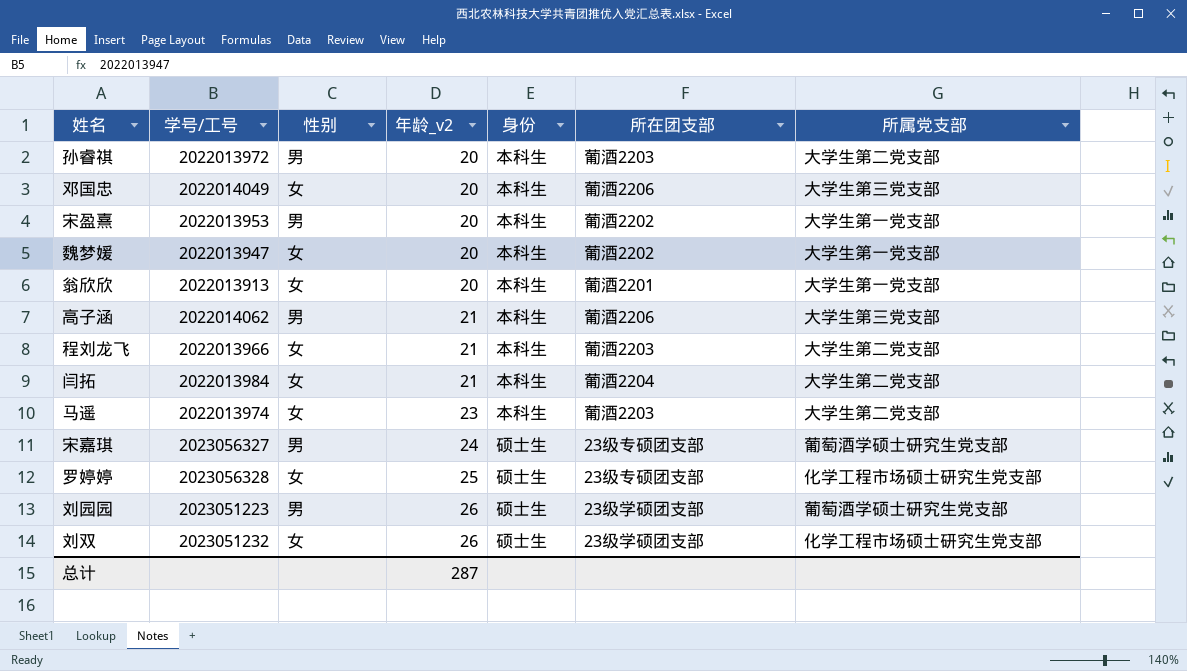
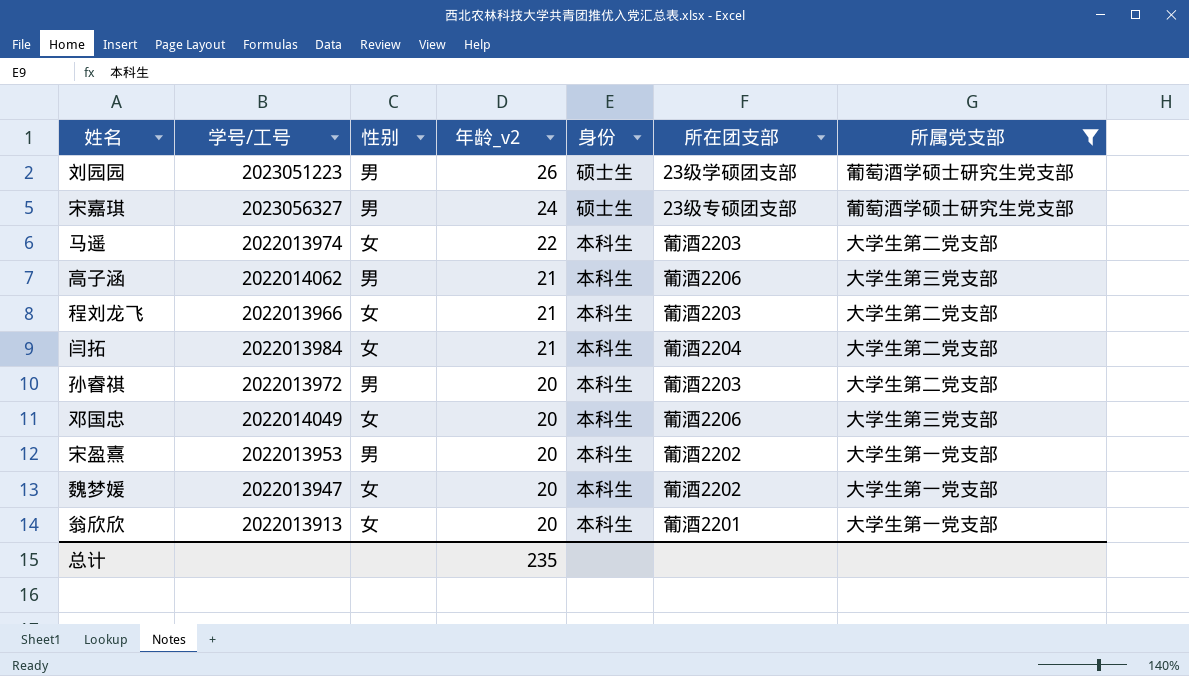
filter: none -> 所属党支部 != 化学工程市场硕士研究生党支部
row order: 年龄_v2 ascending -> 年龄_v2 descending
马遥 | 年龄_v2: 23 -> 22
总计 | 年龄_v2: 287 -> 235

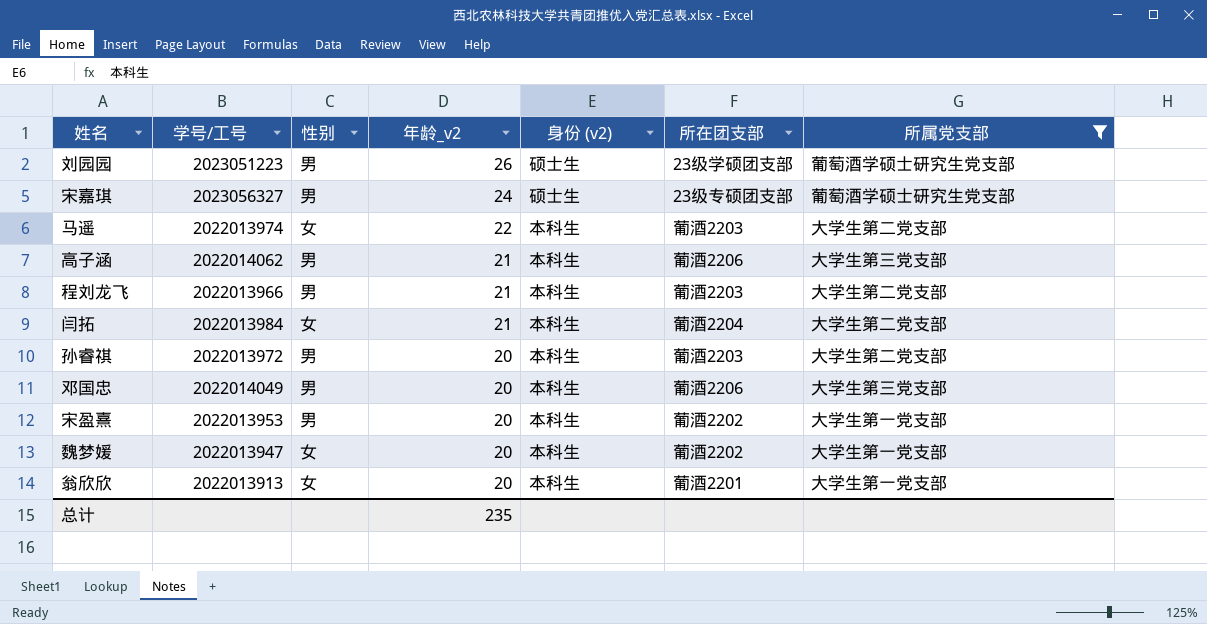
column name: 身份 -> 身份 (v2)
程刘龙飞 | 性别: 女 -> 男
邓国忠 | 性别: 女 -> 男

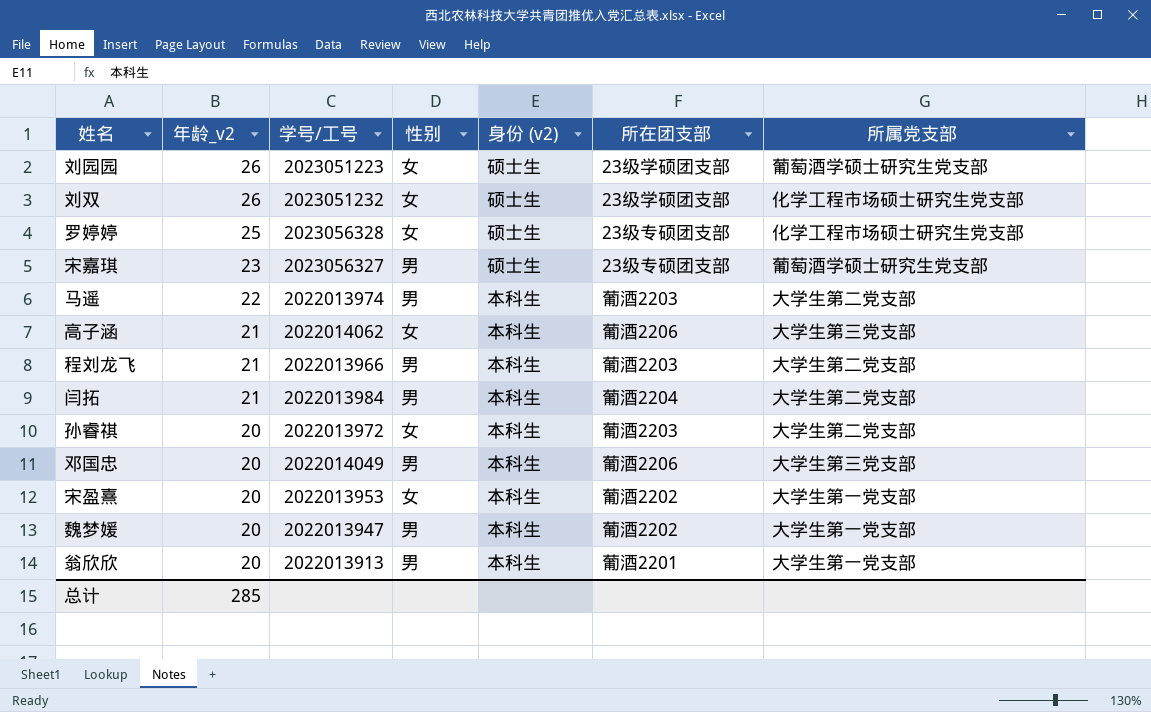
filter: 所属党支部 != 化学工程市场硕士研究生党支部 -> none
column 年龄_v2 | position: 4 -> 2
刘园园 | 性别: 男 -> 女
宋嘉琪 | 年龄_v2: 24 -> 23
马遥 | 性别: 女 -> 男
高子涵 | 性别: 男 -> 女
闫拓 | 性别: 女 -> 男
孙睿祺 | 性别: 男 -> 女
宋盈熹 | 性别: 男 -> 女
魏梦媛 | 性别: 女 -> 男
翁欣欣 | 性别: 女 -> 男
总计 | 年龄_v2: 235 -> 285

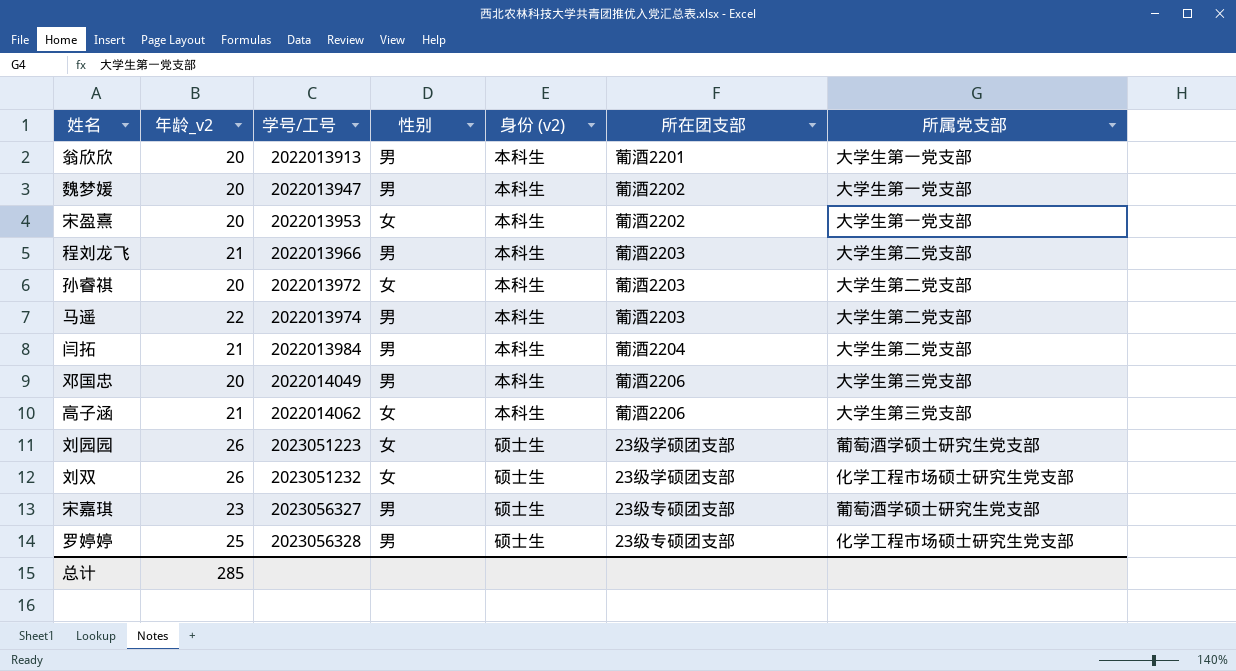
row order: 年龄_v2 descending -> 学号/工号 ascending
罗婷婷 | 性别: 女 -> 男

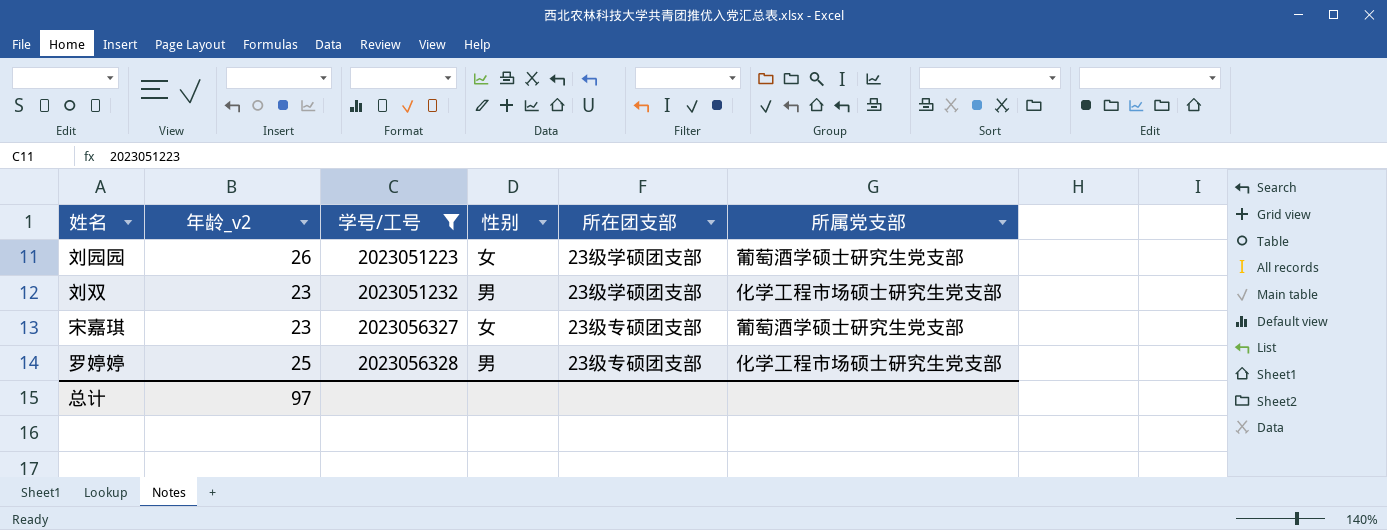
filter: none -> 学号/工号 >= 2023051223
column 身份 (v2) | position: 5 -> none
刘双 | 年龄_v2: 26 -> 23
刘双 | 性别: 女 -> 男
宋嘉琪 | 性别: 男 -> 女
总计 | 年龄_v2: 285 -> 97

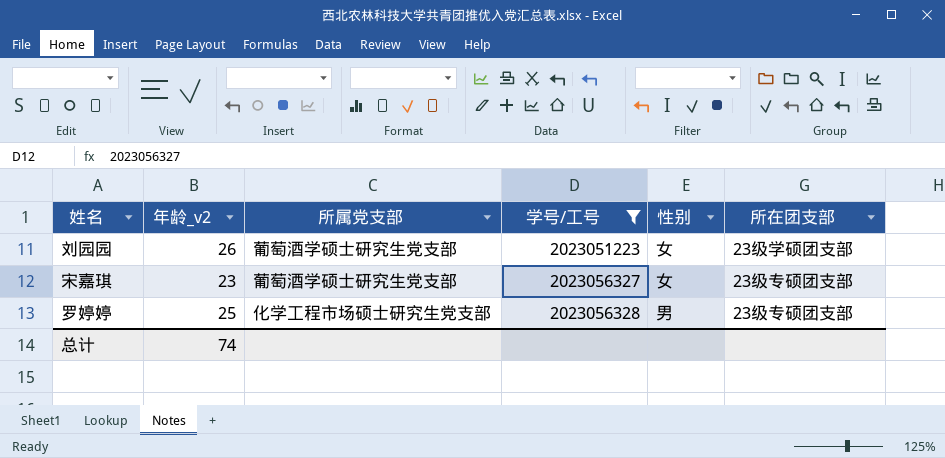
column 所属党支部 | position: 6 -> 3
row 刘双: 23 | 2023051232 | 男 | 23级学硕团支部 | 化学工程市场硕士研究生党支部 -> none
总计 | 年龄_v2: 97 -> 74

